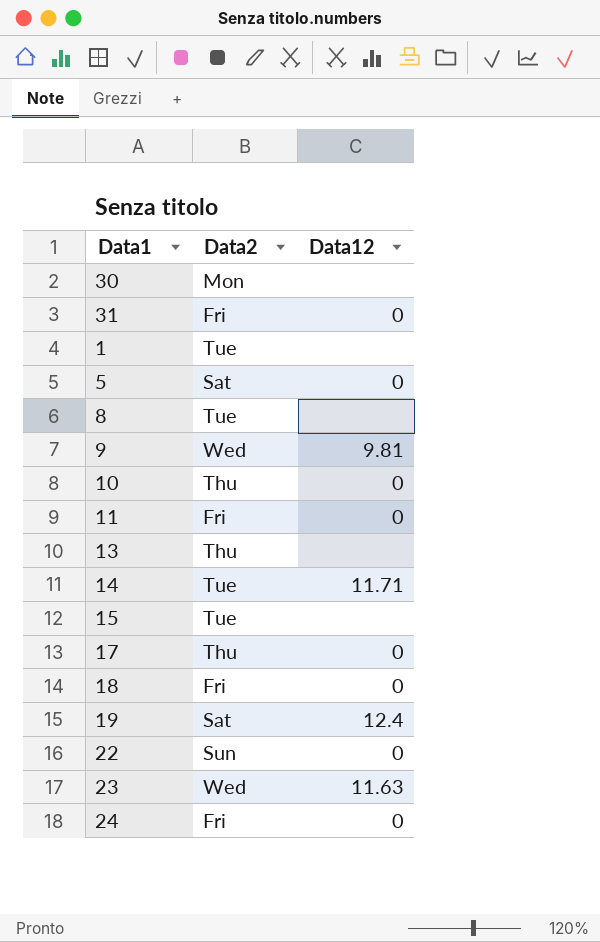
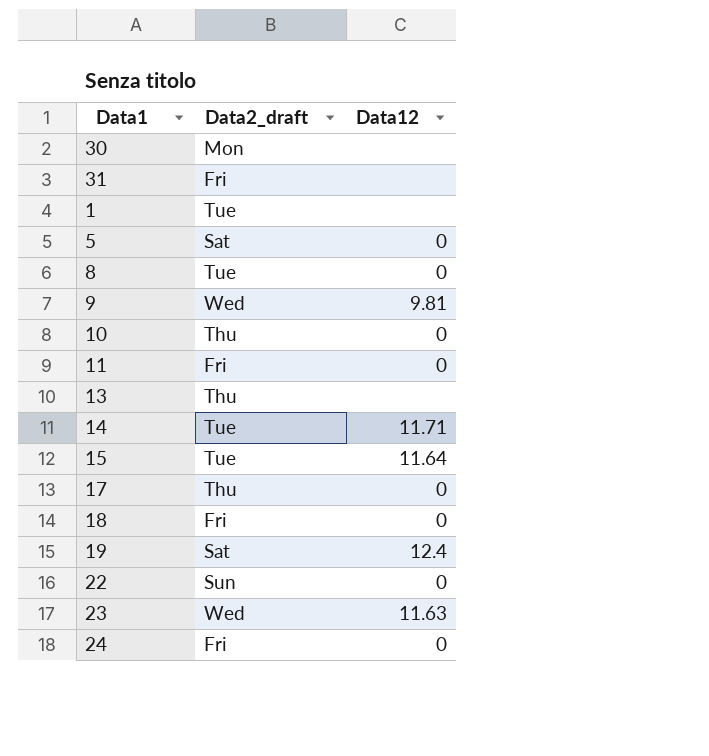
column name: Data2 -> Data2_draft
31 | Data12: 0 -> none
8 | Data12: none -> 0
15 | Data12: none -> 11.64

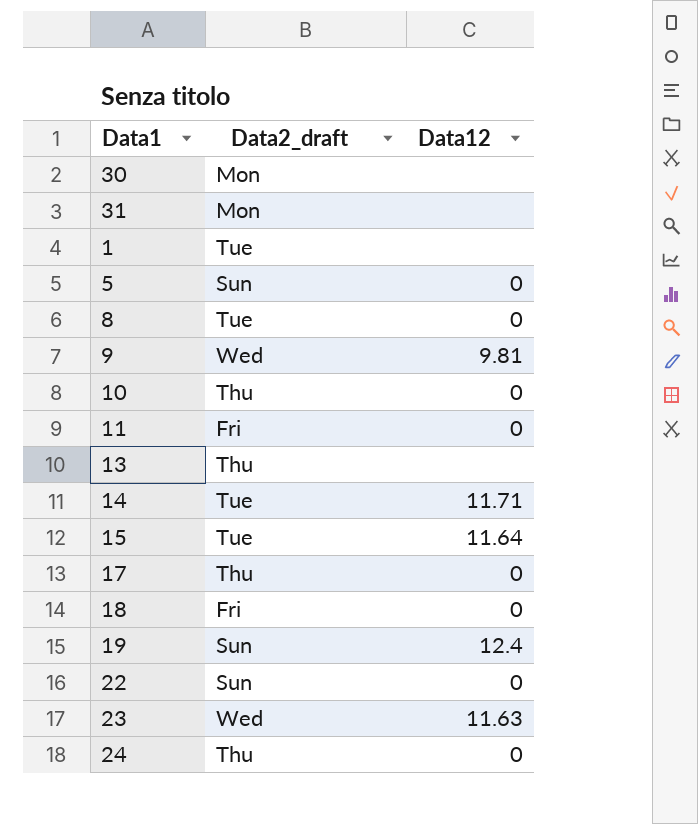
31 | Data2_draft: Fri -> Mon
5 | Data2_draft: Sat -> Sun
19 | Data2_draft: Sat -> Sun
24 | Data2_draft: Fri -> Thu

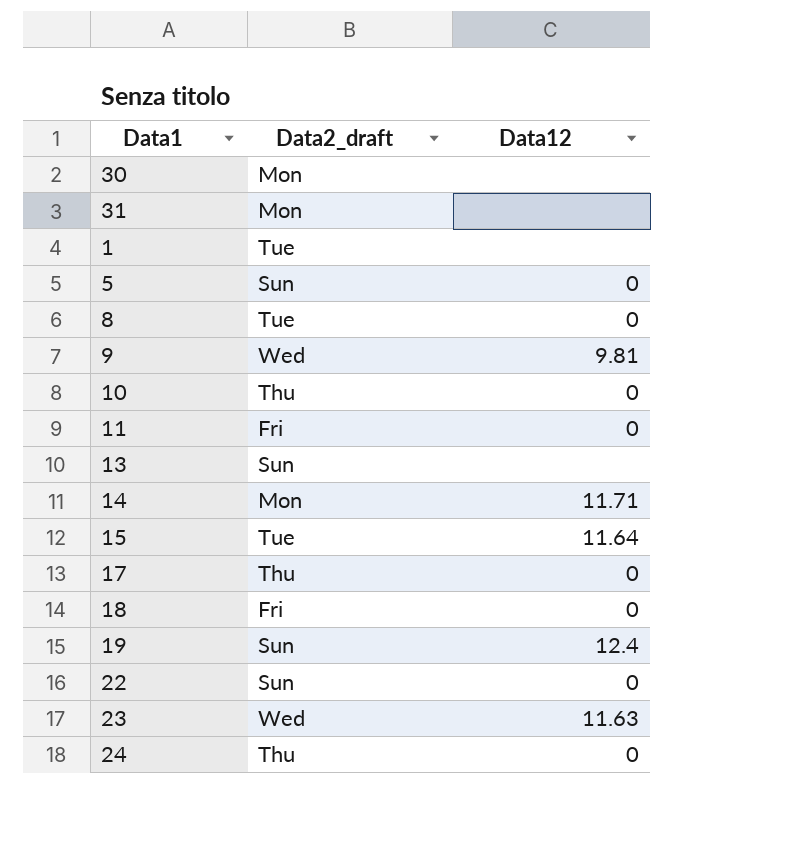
13 | Data2_draft: Thu -> Sun
14 | Data2_draft: Tue -> Mon

